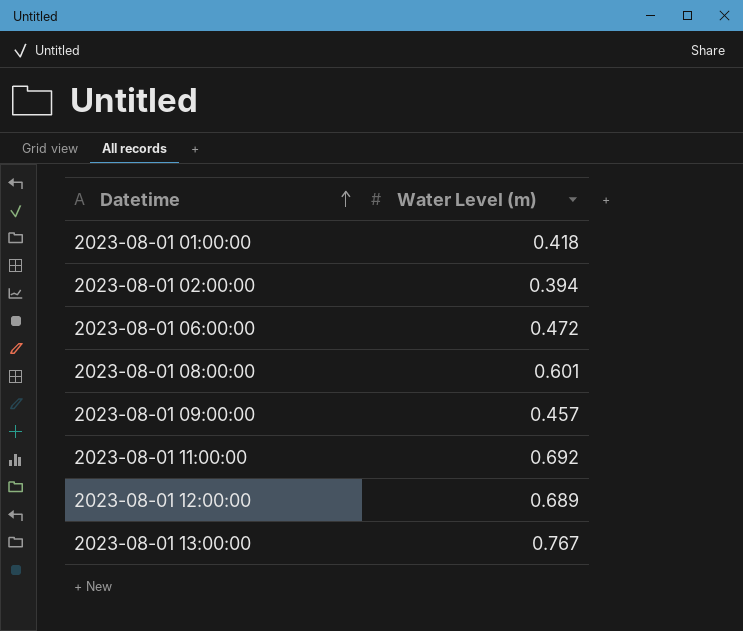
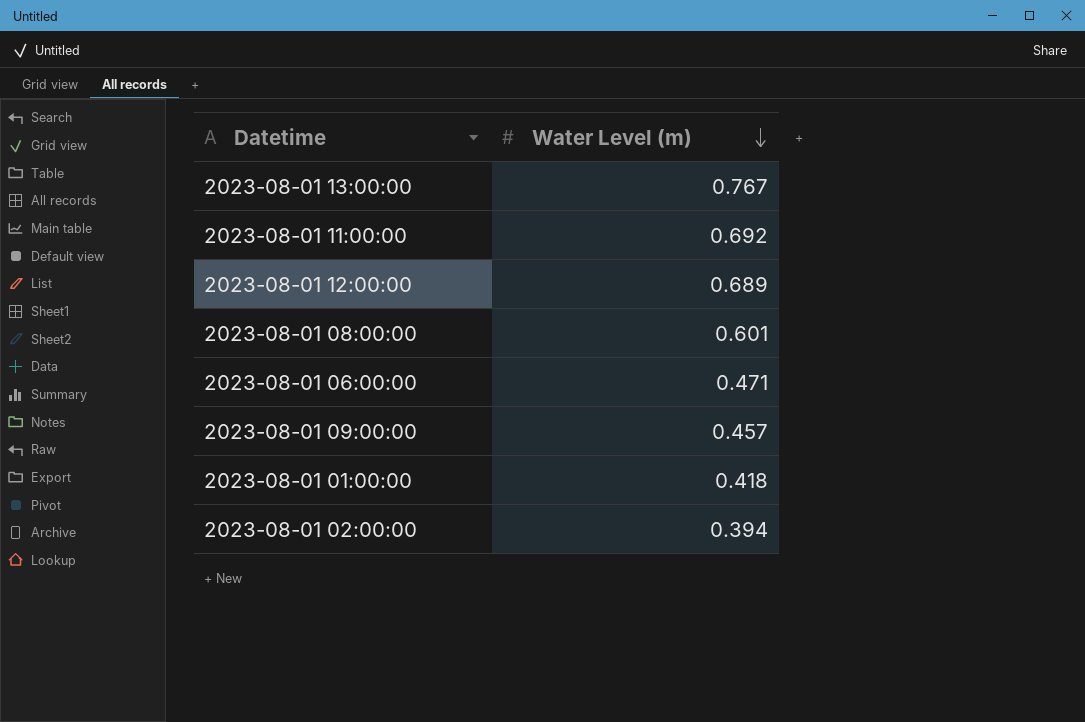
row order: Datetime ascending -> Water Level (m) descending
2023-08-01 06:00:00 | Water Level (m): 0.472 -> 0.471

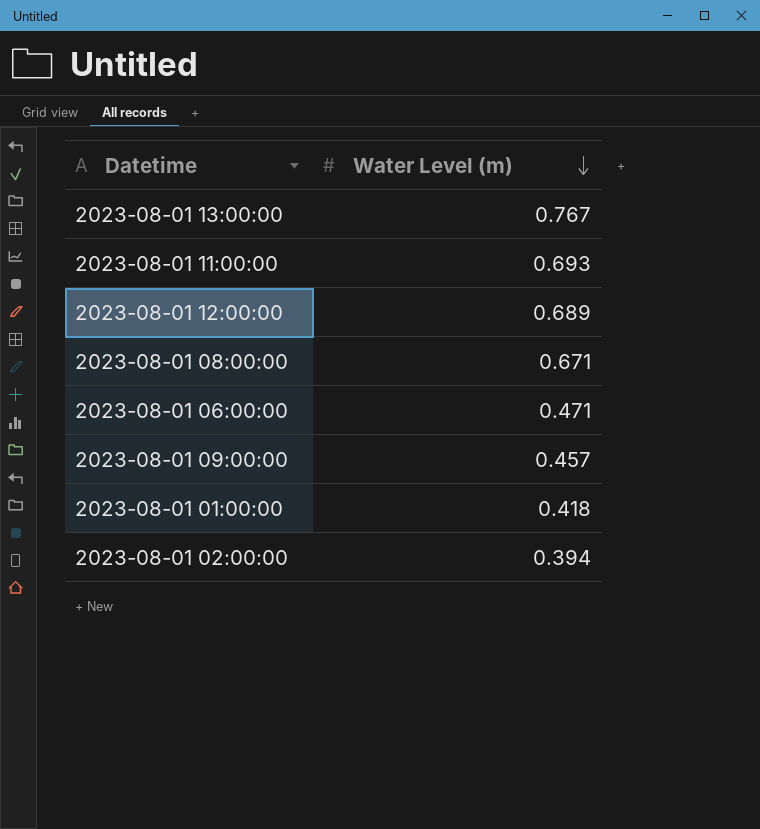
2023-08-01 11:00:00 | Water Level (m): 0.692 -> 0.693
2023-08-01 08:00:00 | Water Level (m): 0.601 -> 0.671

